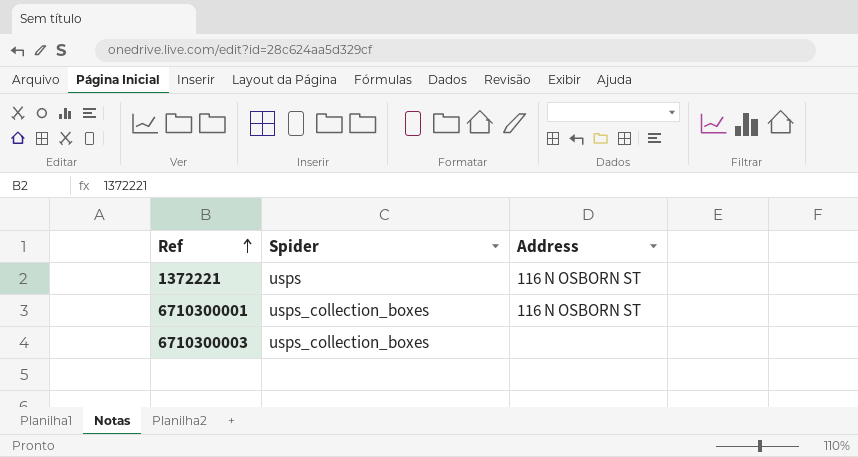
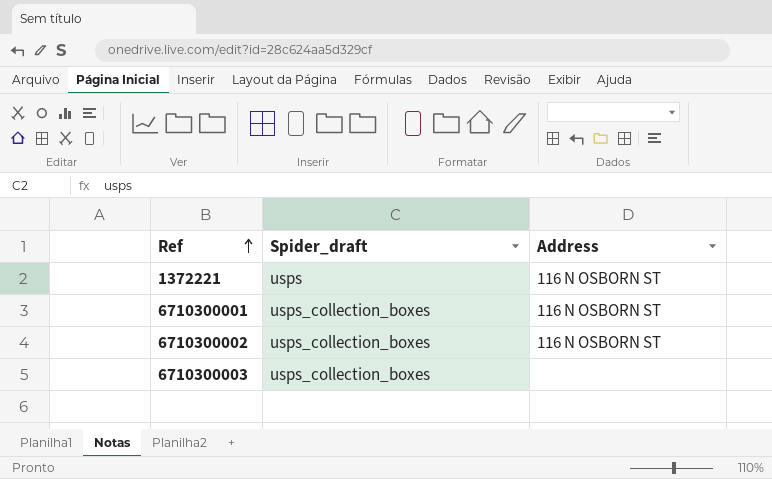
column name: Spider -> Spider_draft
row 6710300002: none -> usps_collection_boxes | 116 N OSBORN ST

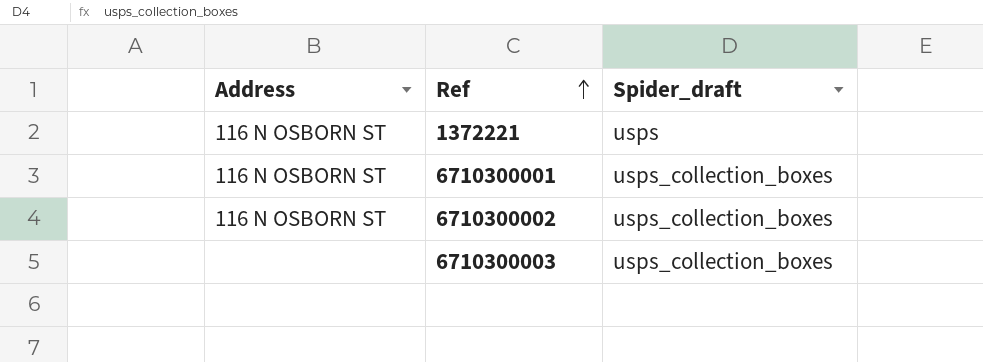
column Address | position: 3 -> 1

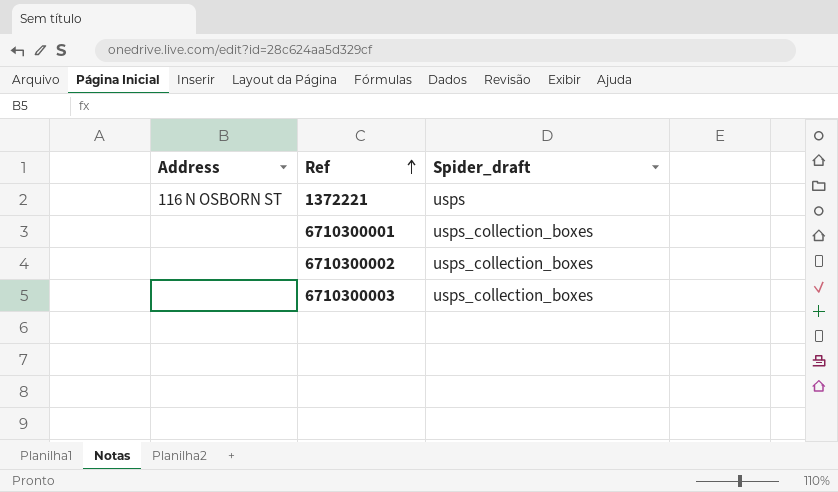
6710300001 | Address: 116 N OSBORN ST -> none
6710300002 | Address: 116 N OSBORN ST -> none

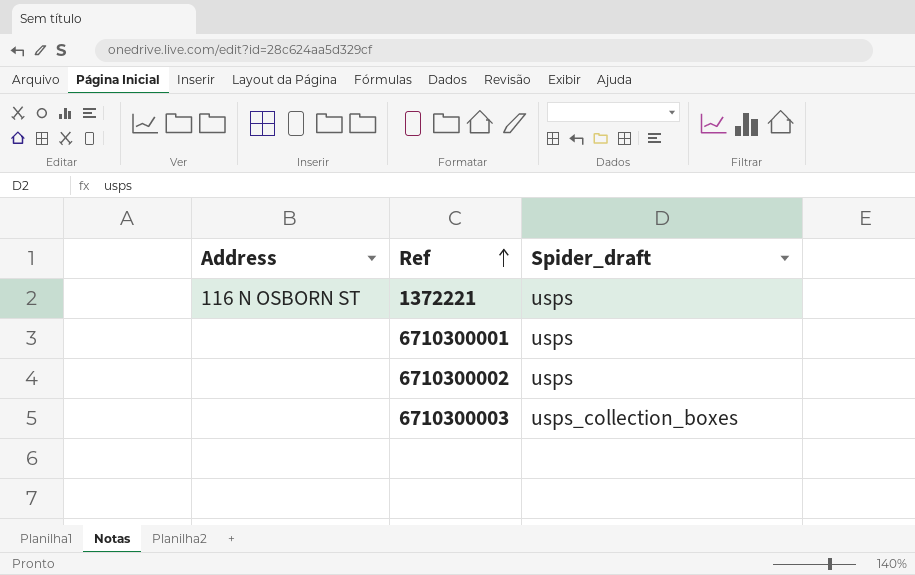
6710300001 | Spider_draft: usps_collection_boxes -> usps
6710300002 | Spider_draft: usps_collection_boxes -> usps

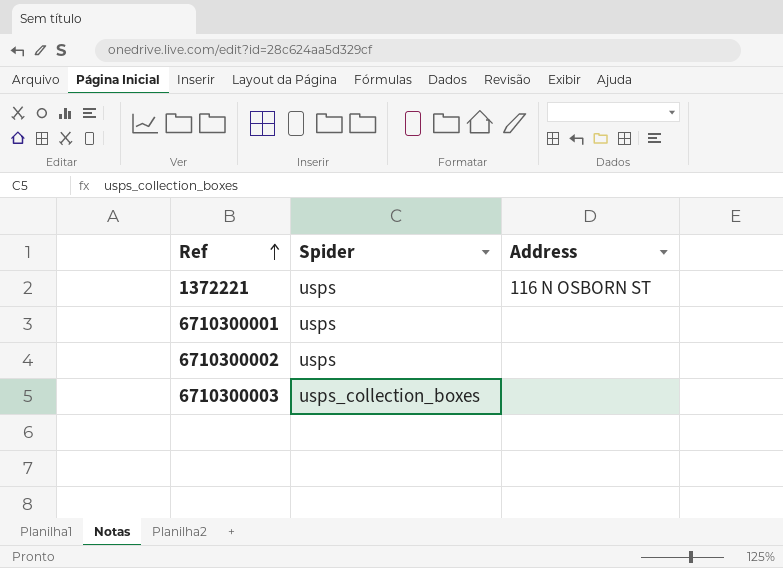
column name: Spider_draft -> Spider
column Address | position: 1 -> 3

